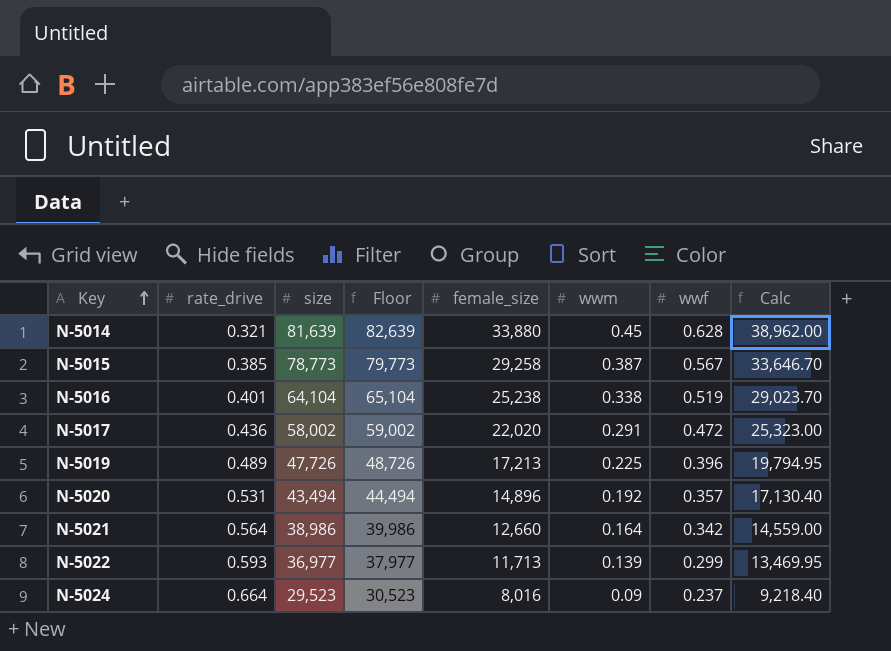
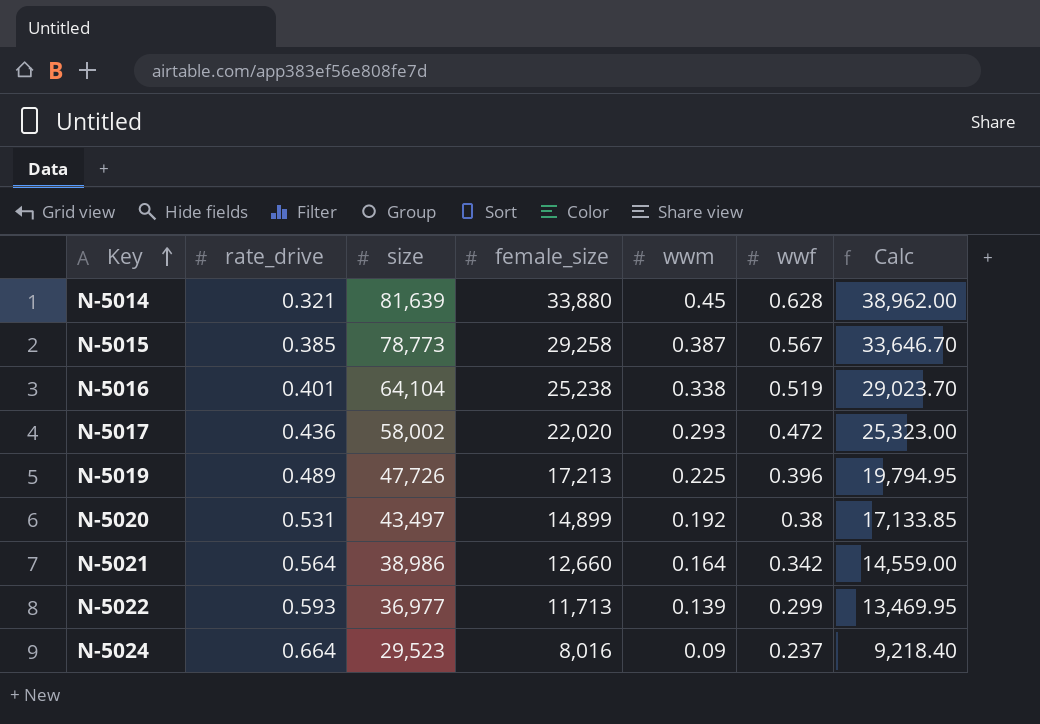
column Floor | formula: [size] + 1000 -> none
N-5017 | wwm: 0.291 -> 0.293
N-5020 | size: 43,494 -> 43,497
N-5020 | female_size: 14,896 -> 14,899
N-5020 | wwf: 0.357 -> 0.38
N-5020 | Calc: 17,130.40 -> 17,133.85

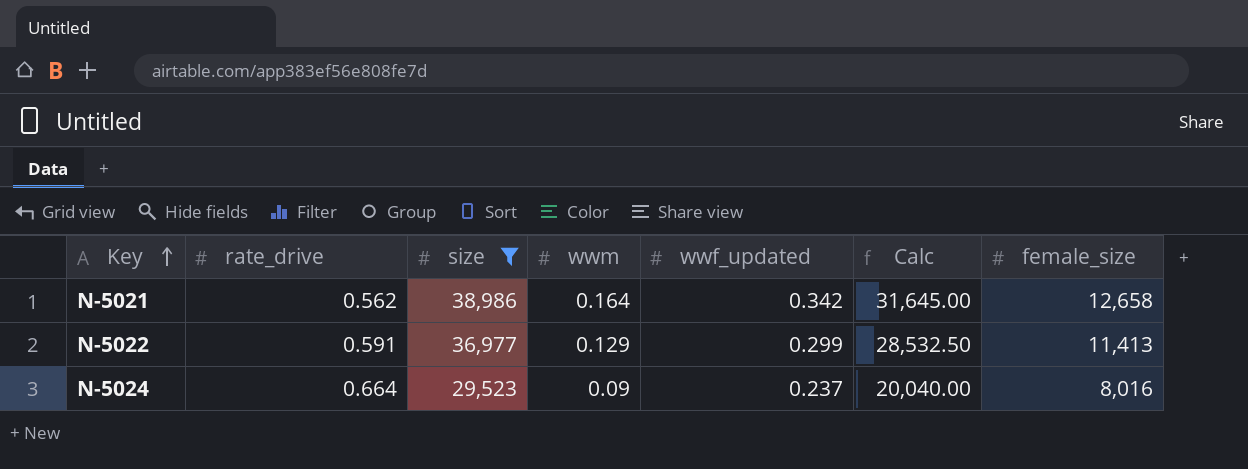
filter: none -> size <= 38,986
column name: wwf -> wwf_updated
column Calc | formula: [female_size] * 1.15 -> [female_size] * 2.5
column female_size | position: 4 -> 7
N-5021 | rate_drive: 0.564 -> 0.562
N-5021 | female_size: 12,660 -> 12,658
N-5022 | rate_drive: 0.593 -> 0.591
N-5022 | wwm: 0.139 -> 0.129
N-5022 | female_size: 11,713 -> 11,413

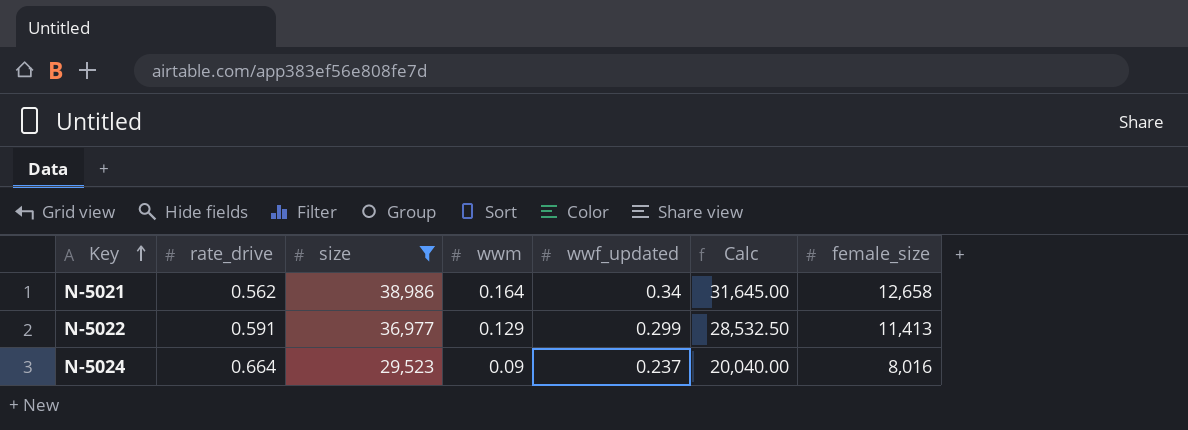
N-5021 | wwf_updated: 0.342 -> 0.34

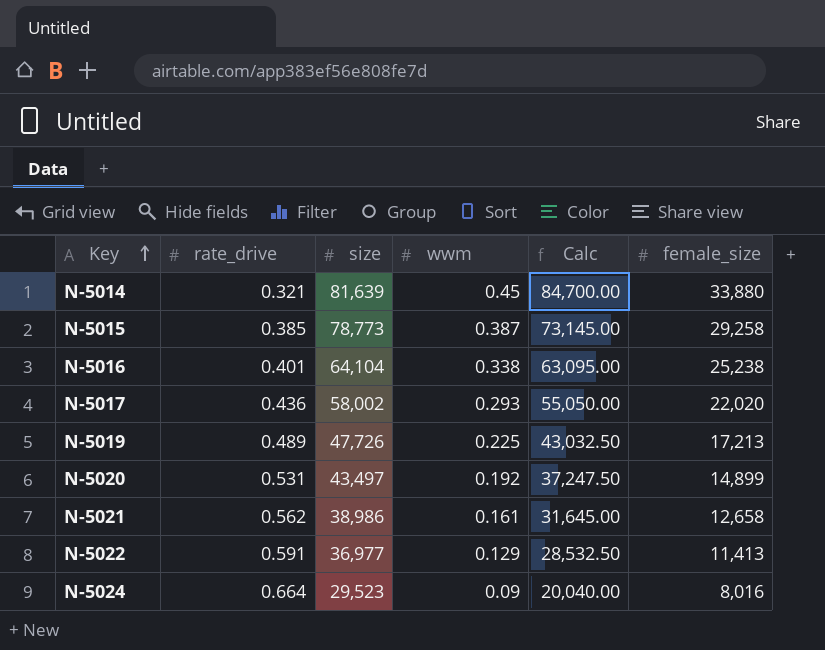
filter: size <= 38,986 -> none
column wwf_updated | position: 5 -> none
N-5021 | wwm: 0.164 -> 0.161

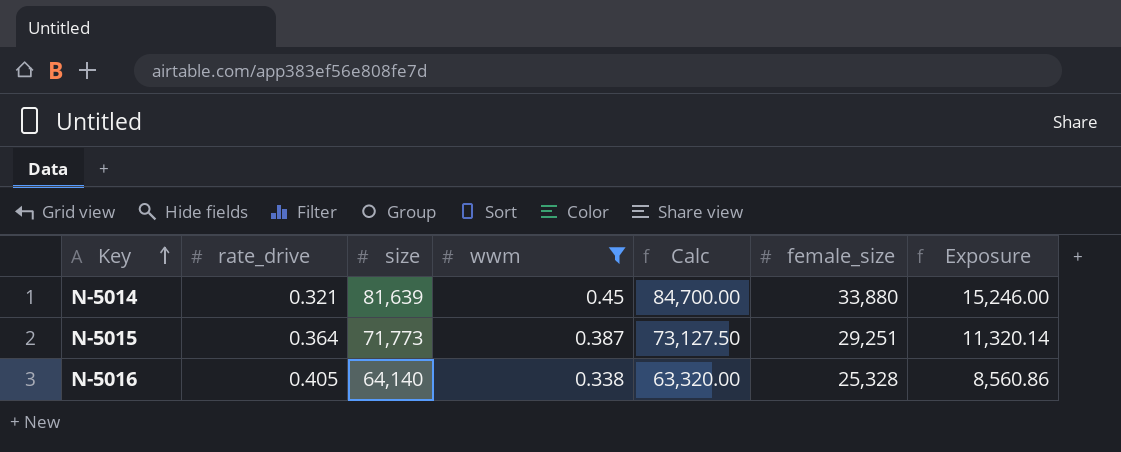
filter: none -> wwm >= 0.338
column Exposure | formula: none -> [wwm] * [female_size]
N-5015 | rate_drive: 0.385 -> 0.364
N-5015 | size: 78,773 -> 71,773
N-5015 | Calc: 73,145.00 -> 73,127.50
N-5015 | female_size: 29,258 -> 29,251
N-5016 | rate_drive: 0.401 -> 0.405
N-5016 | size: 64,104 -> 64,140
N-5016 | Calc: 63,095.00 -> 63,320.00
N-5016 | female_size: 25,238 -> 25,328

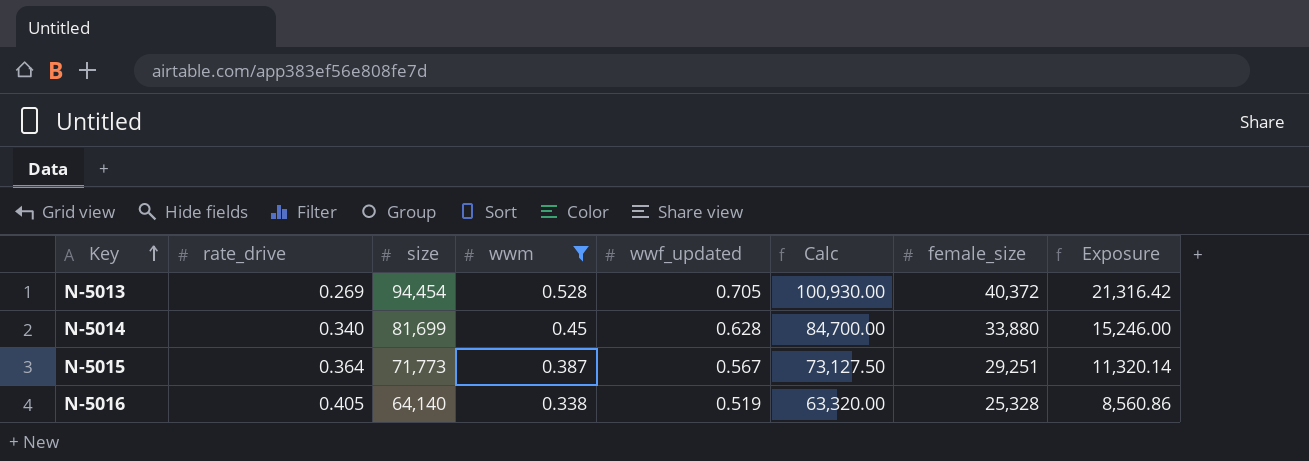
column wwf_updated | position: none -> 5
row N-5013: none -> 0.269 | 94,454 | 0.528 | 0.705 | 100,930.00 | 40,372 | 21,316.42
N-5014 | rate_drive: 0.321 -> 0.340
N-5014 | size: 81,639 -> 81,699

